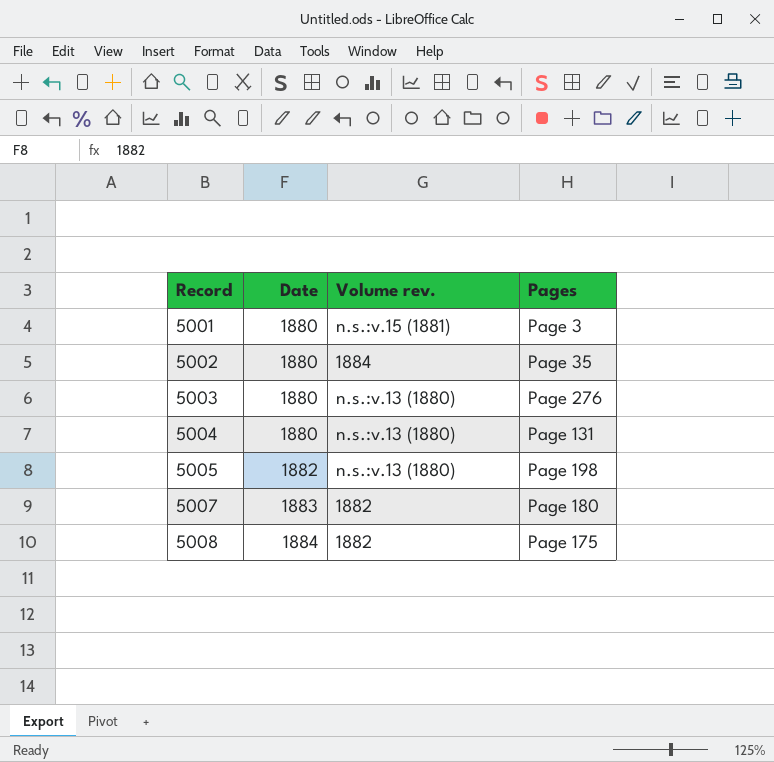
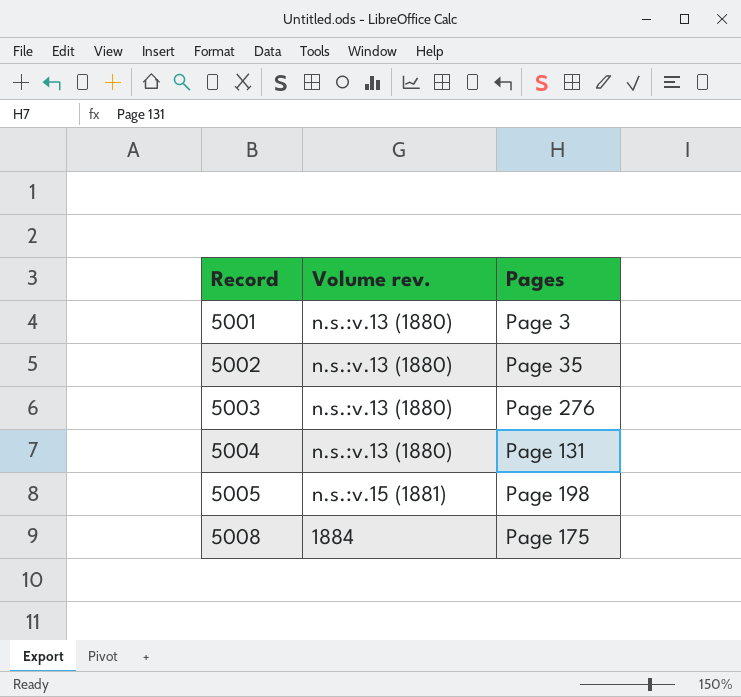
column Date | position: 2 -> none
row 5007: 1883 | 1882 | Page 180 -> none
5001 | Volume rev.: n.s.:v.15 (1881) -> n.s.:v.13 (1880)
5002 | Volume rev.: 1884 -> n.s.:v.13 (1880)
5005 | Volume rev.: n.s.:v.13 (1880) -> n.s.:v.15 (1881)
5008 | Volume rev.: 1882 -> 1884

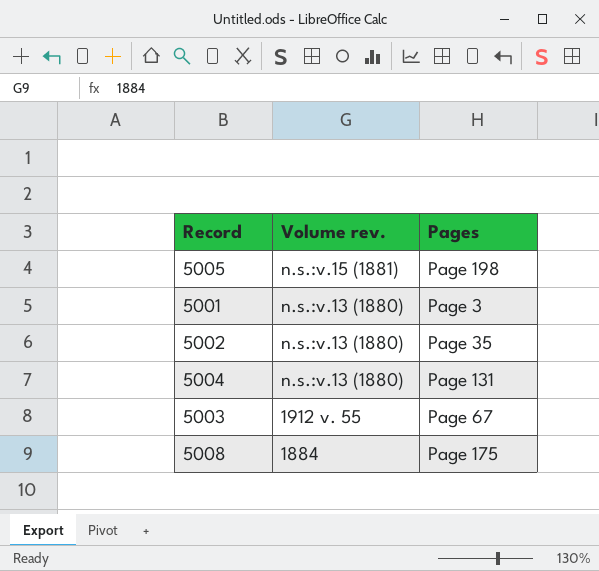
row order: Record ascending -> Volume rev. descending
5003 | Volume rev.: n.s.:v.13 (1880) -> 1912 v. 55
5003 | Pages: Page 276 -> Page 67

